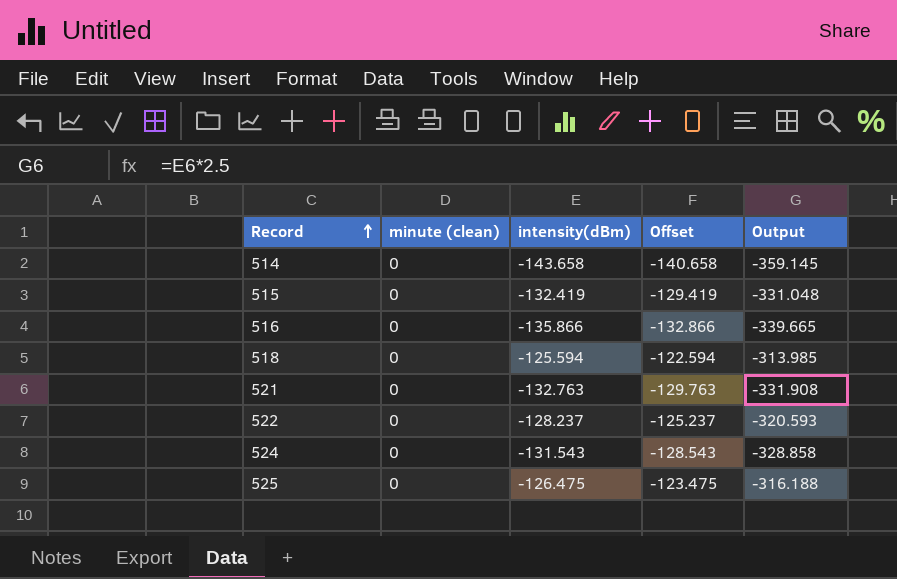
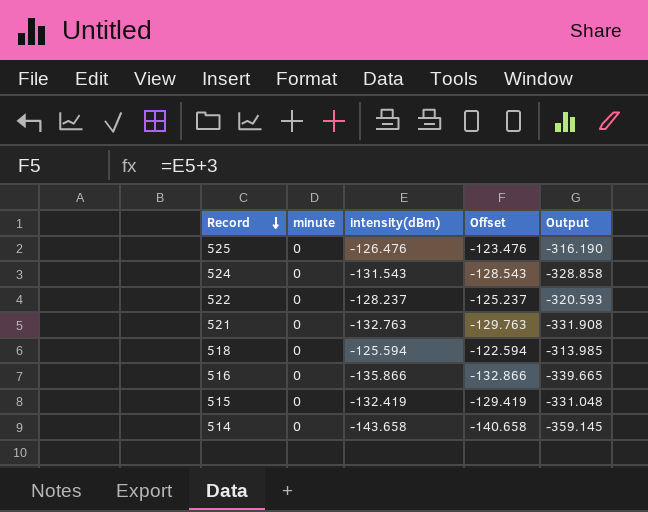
row order: Record ascending -> Record descending
column name: minute (clean) -> minute
525 | intensity(dBm): -126.475 -> -126.476
525 | Offset: -123.475 -> -123.476
525 | Output: -316.188 -> -316.190

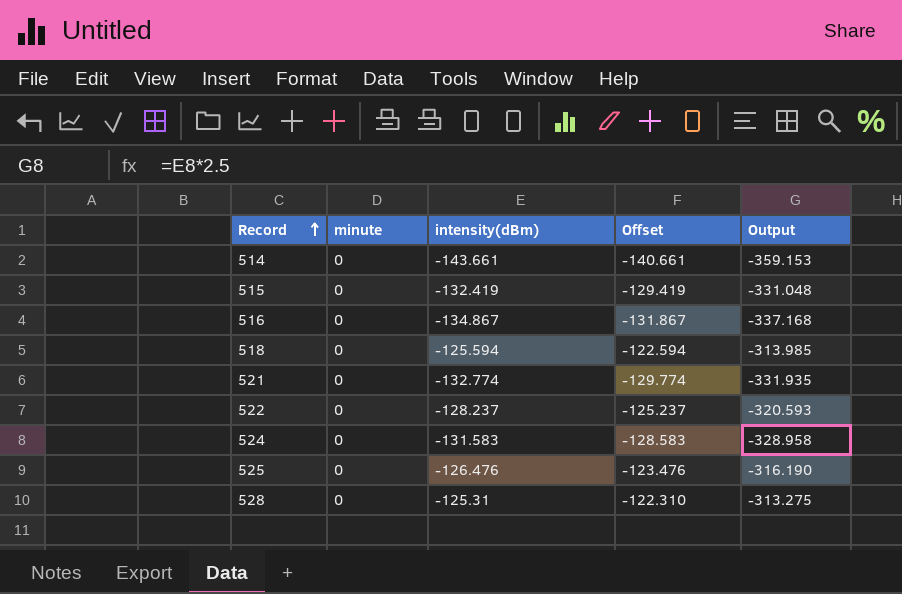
row order: Record descending -> Record ascending
514 | intensity(dBm): -143.658 -> -143.661
514 | Offset: -140.658 -> -140.661
514 | Output: -359.145 -> -359.153
516 | intensity(dBm): -135.866 -> -134.867
516 | Offset: -132.866 -> -131.867
516 | Output: -339.665 -> -337.168
521 | intensity(dBm): -132.763 -> -132.774
521 | Offset: -129.763 -> -129.774
521 | Output: -331.908 -> -331.935
524 | intensity(dBm): -131.543 -> -131.583
524 | Offset: -128.543 -> -128.583
524 | Output: -328.858 -> -328.958
row 528: none -> 0 | -125.31 | -122.310 | -313.275

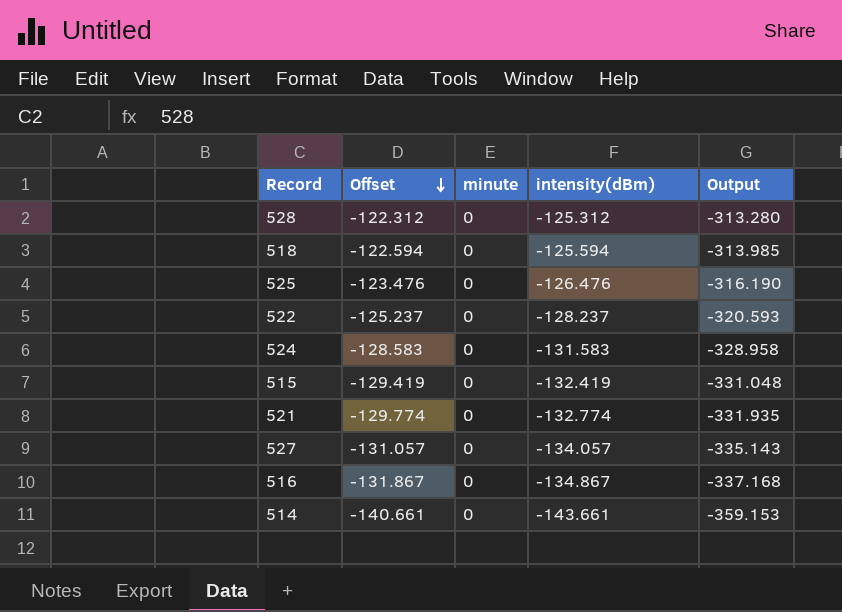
row order: Record ascending -> Offset descending
column Offset | position: 4 -> 2
528 | Offset: -122.310 -> -122.312
528 | intensity(dBm): -125.31 -> -125.312
528 | Output: -313.275 -> -313.280
row 527: none -> -131.057 | 0 | -134.057 | -335.143

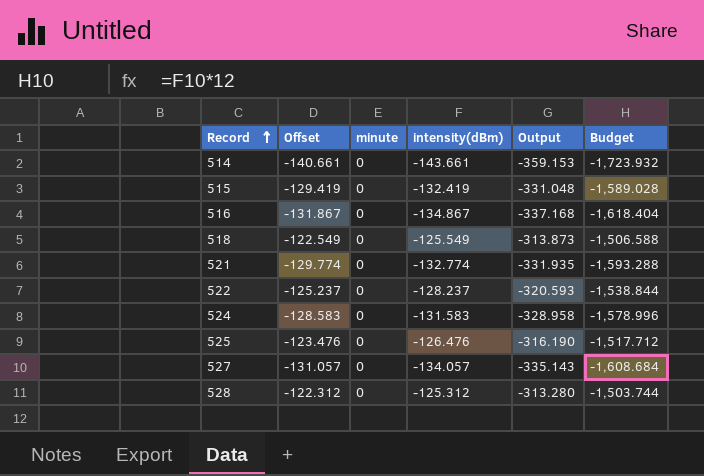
row order: Offset descending -> Record ascending
column Budget | formula: none -> [intensity(dBm)] * 12
518 | Offset: -122.594 -> -122.549
518 | intensity(dBm): -125.594 -> -125.549
518 | Output: -313.985 -> -313.873

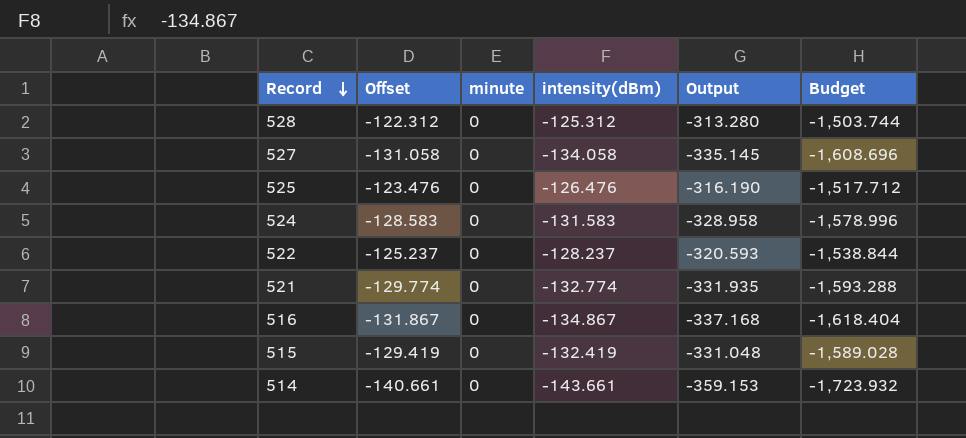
row order: Record ascending -> Record descending
row 518: -122.549 | 0 | -125.549 | -313.873 | -1,506.588 -> none
527 | Offset: -131.057 -> -131.058
527 | intensity(dBm): -134.057 -> -134.058
527 | Output: -335.143 -> -335.145
527 | Budget: -1,608.684 -> -1,608.696

